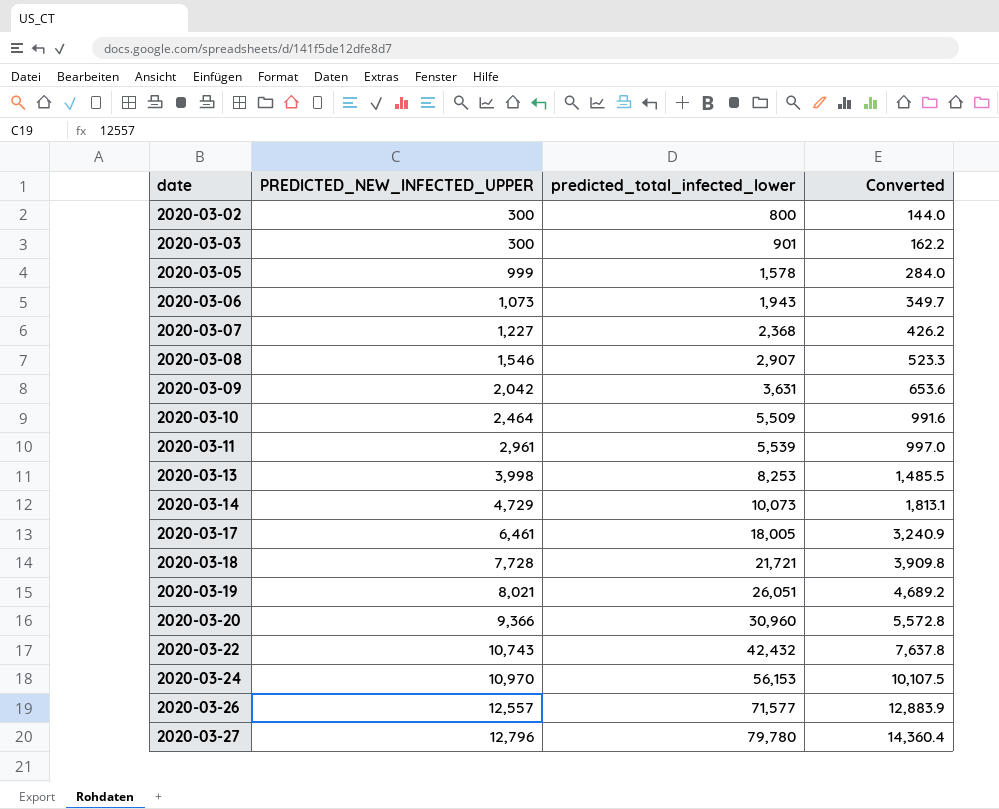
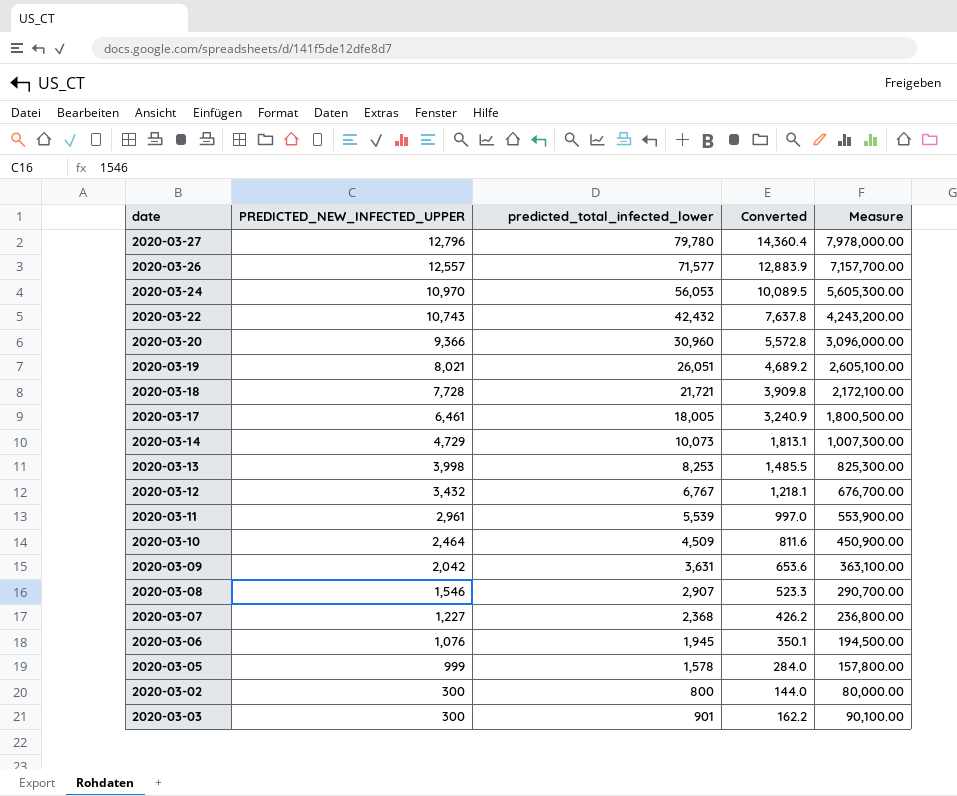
row order: date ascending -> PREDICTED_NEW_INFECTED_UPPER descending
column Measure | formula: none -> [predicted_total_infected_lower] * 100
2020-03-24 | predicted_total_infected_lower: 56,153 -> 56,053
2020-03-24 | Converted: 10,107.5 -> 10,089.5
row 2020-03-12: none -> 3,432 | 6,767 | 1,218.1 | 676,700.00
2020-03-10 | predicted_total_infected_lower: 5,509 -> 4,509
2020-03-10 | Converted: 991.6 -> 811.6
2020-03-06 | PREDICTED_NEW_INFECTED_UPPER: 1,073 -> 1,076
2020-03-06 | predicted_total_infected_lower: 1,943 -> 1,945
2020-03-06 | Converted: 349.7 -> 350.1

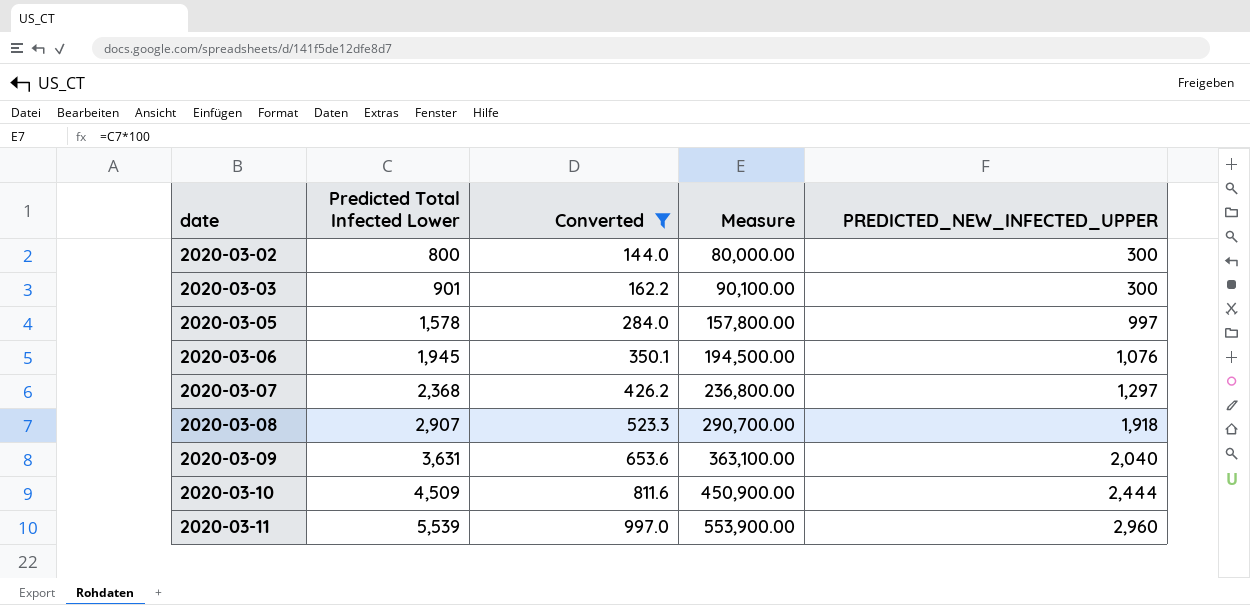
filter: none -> Converted <= 997.0
row order: PREDICTED_NEW_INFECTED_UPPER descending -> date ascending
column name: predicted_total_infected_lower -> Predicted Total Infected Lower
column PREDICTED_NEW_INFECTED_UPPER | position: 2 -> 5
2020-03-05 | PREDICTED_NEW_INFECTED_UPPER: 999 -> 997
2020-03-07 | PREDICTED_NEW_INFECTED_UPPER: 1,227 -> 1,297
2020-03-08 | PREDICTED_NEW_INFECTED_UPPER: 1,546 -> 1,918
2020-03-09 | PREDICTED_NEW_INFECTED_UPPER: 2,042 -> 2,040
2020-03-10 | PREDICTED_NEW_INFECTED_UPPER: 2,464 -> 2,444
2020-03-11 | PREDICTED_NEW_INFECTED_UPPER: 2,961 -> 2,960

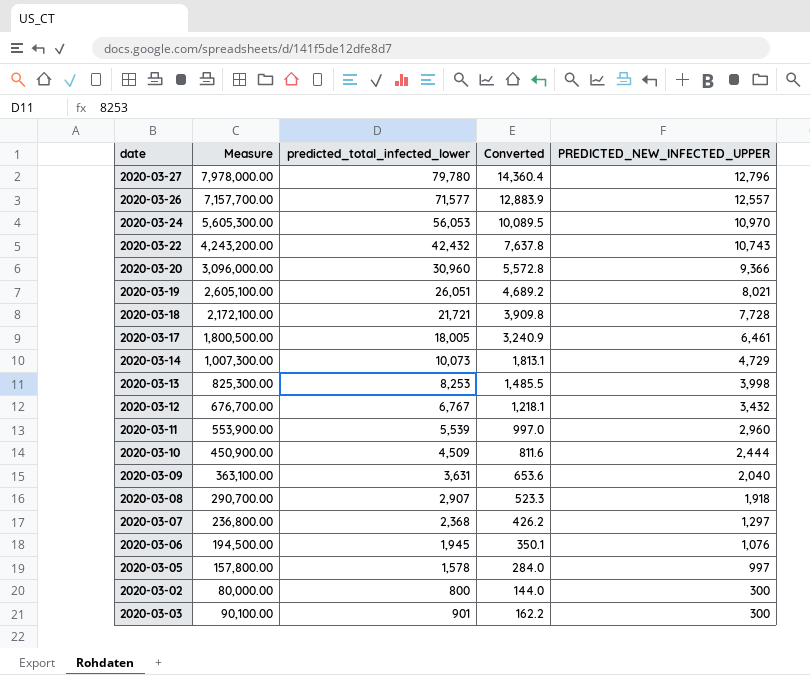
filter: Converted <= 997.0 -> none
row order: date ascending -> PREDICTED_NEW_INFECTED_UPPER descending
column Measure | position: 4 -> 2
column name: Predicted Total Infected Lower -> predicted_total_infected_lower

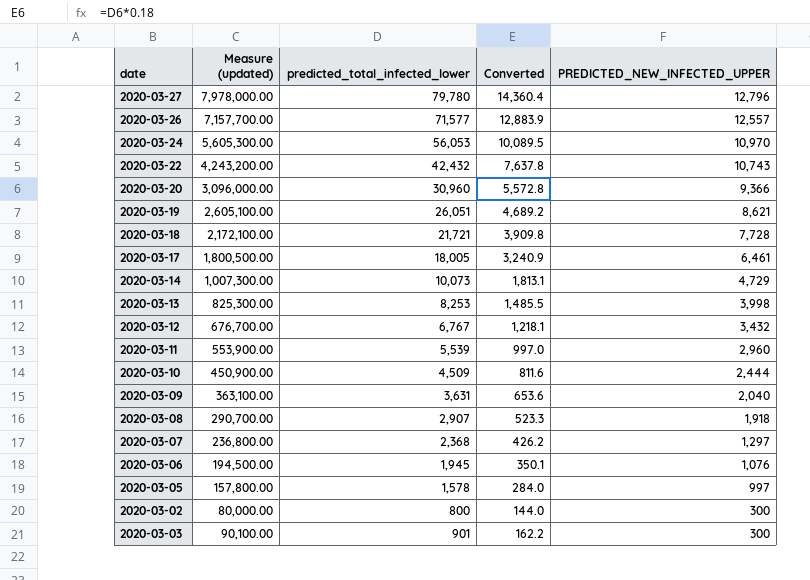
column name: Measure -> Measure (updated)
2020-03-19 | PREDICTED_NEW_INFECTED_UPPER: 8,021 -> 8,621

